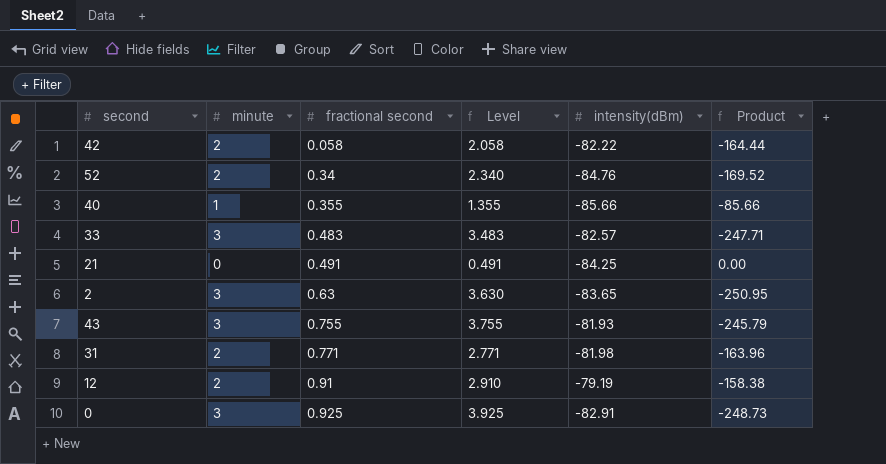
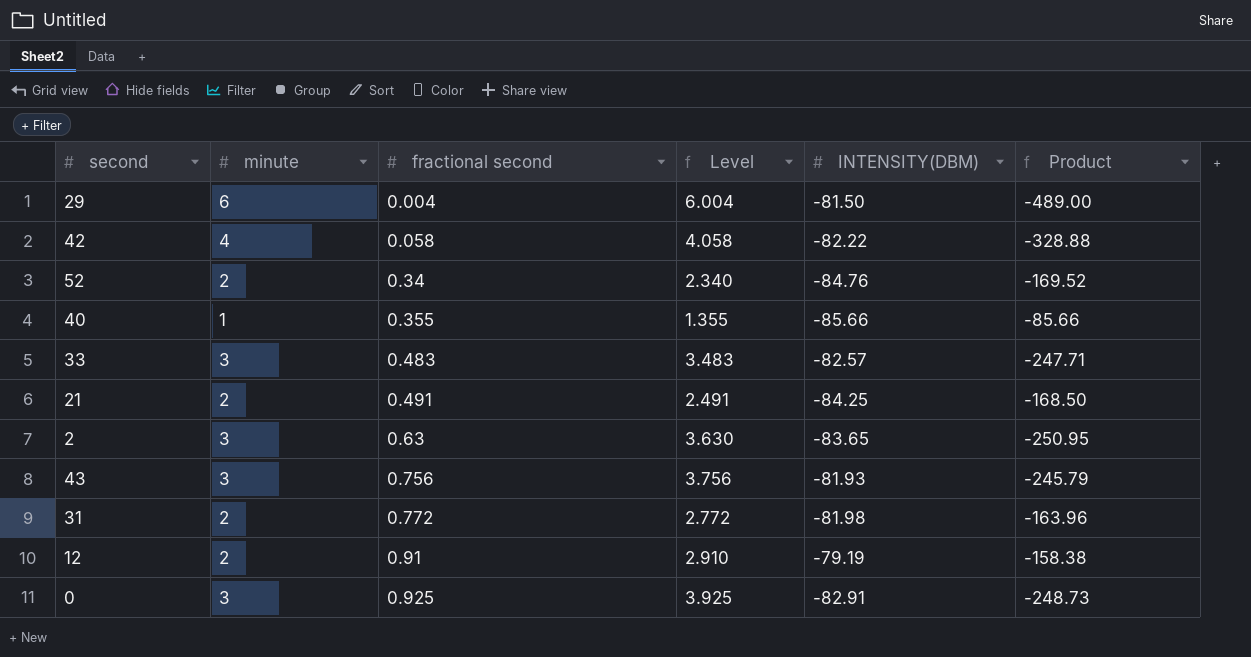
column name: intensity(dBm) -> INTENSITY(DBM)
row 29: none -> 6 | 0.004 | 6.004 | -81.50 | -489.00
42 | minute: 2 -> 4
42 | Level: 2.058 -> 4.058
42 | Product: -164.44 -> -328.88
21 | minute: 0 -> 2
21 | Level: 0.491 -> 2.491
21 | Product: 0.00 -> -168.50
43 | fractional second: 0.755 -> 0.756
43 | Level: 3.755 -> 3.756
31 | fractional second: 0.771 -> 0.772
31 | Level: 2.771 -> 2.772

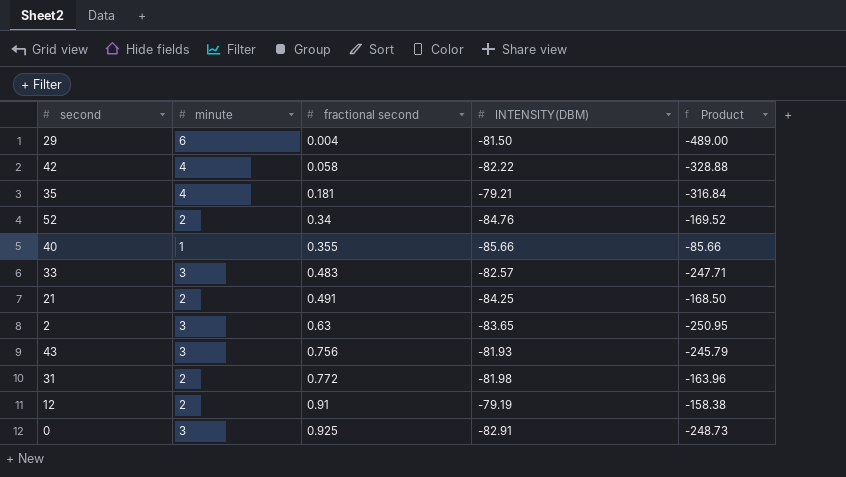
column Level | formula: [minute] + [fractional second] -> none
row 35: none -> 4 | 0.181 | -79.21 | -316.84

